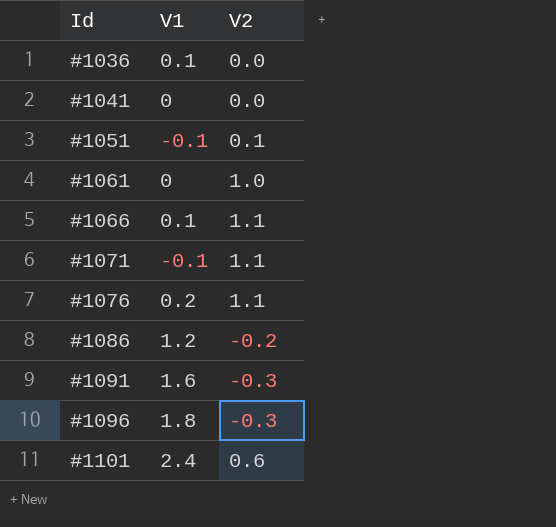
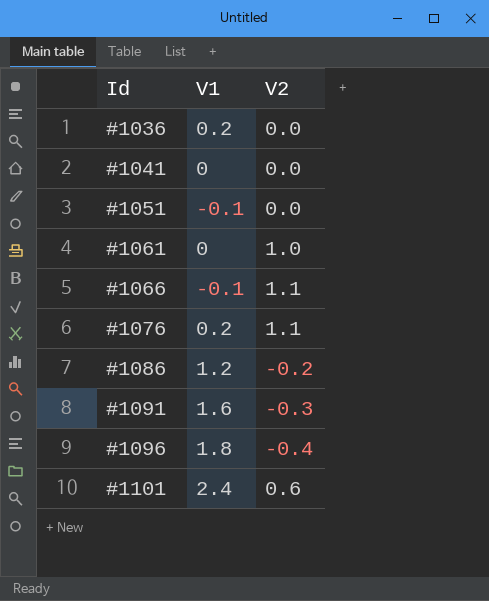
row #1071: -0.1 | 1.1 -> none
#1036 | V1: 0.1 -> 0.2
#1051 | V2: 0.1 -> 0.0
#1066 | V1: 0.1 -> -0.1
#1096 | V2: -0.3 -> -0.4

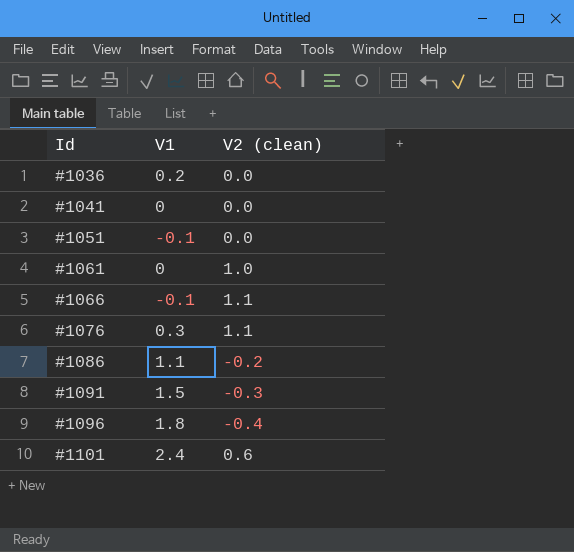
column name: V2 -> V2 (clean)
#1076 | V1: 0.2 -> 0.3
#1086 | V1: 1.2 -> 1.1
#1091 | V1: 1.6 -> 1.5

